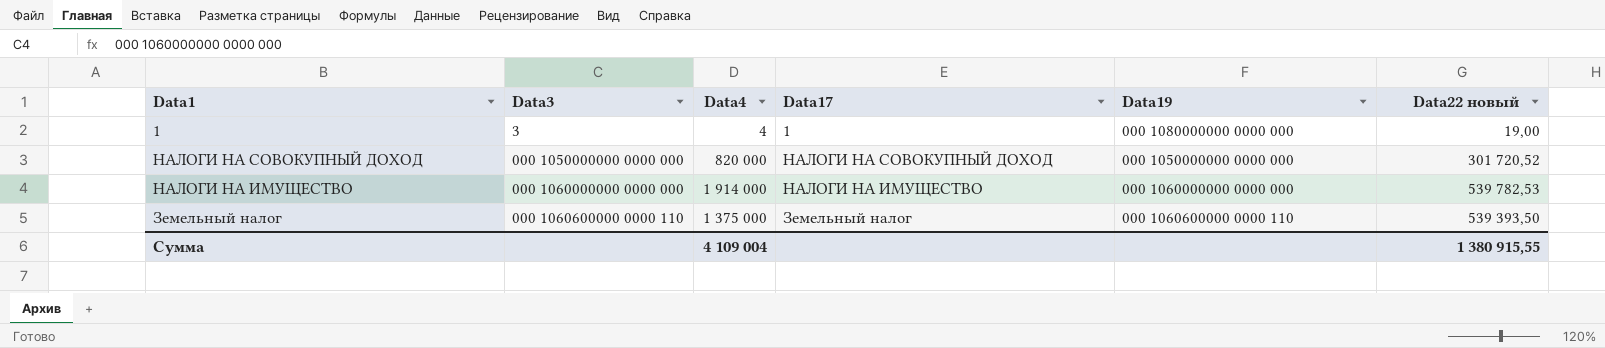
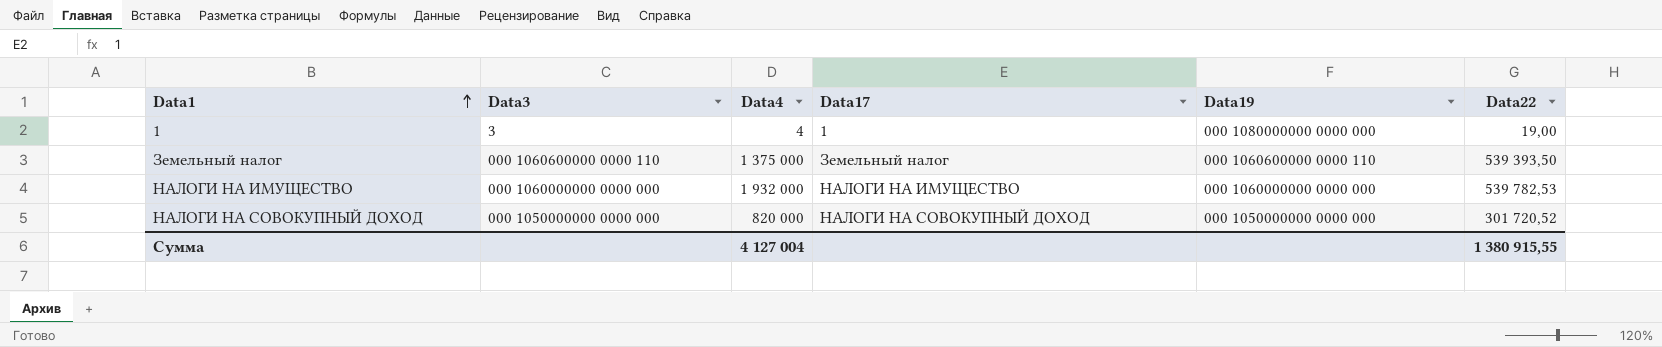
row order: none -> Data1 ascending
column name: Data22 новый -> Data22
НАЛОГИ НА ИМУЩЕСТВО | Data4: 1 914 000 -> 1 932 000
Сумма | Data4: 4 109 004 -> 4 127 004

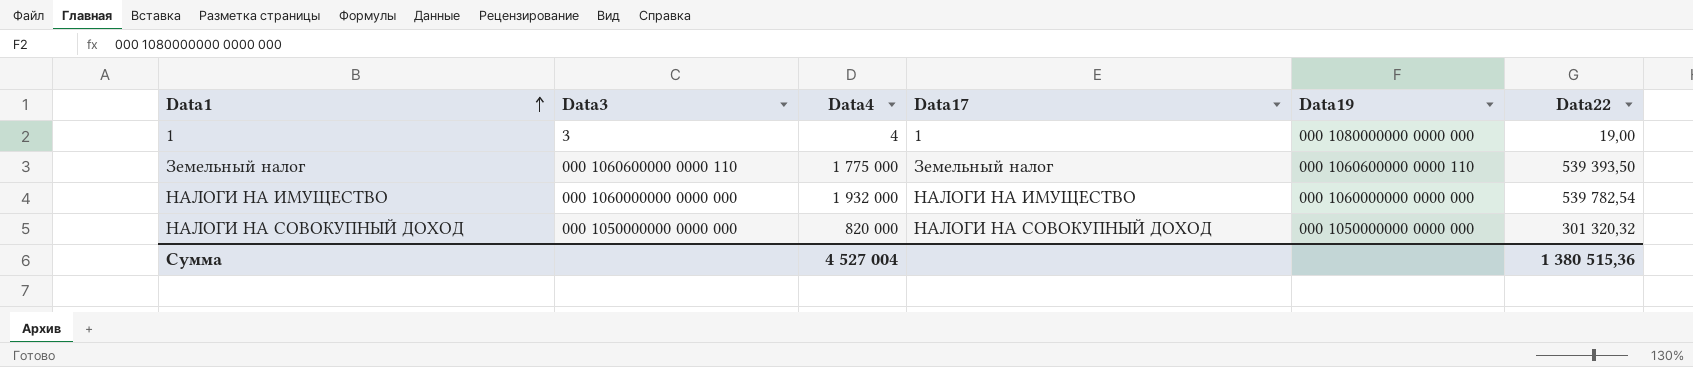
Земельный налог | Data4: 1 375 000 -> 1 775 000
НАЛОГИ НА ИМУЩЕСТВО | Data22: 539 782,53 -> 539 782,54
НАЛОГИ НА СОВОКУПНЫЙ ДОХОД | Data22: 301 720,52 -> 301 320,32
Сумма | Data4: 4 127 004 -> 4 527 004
Сумма | Data22: 1 380 915,55 -> 1 380 515,36

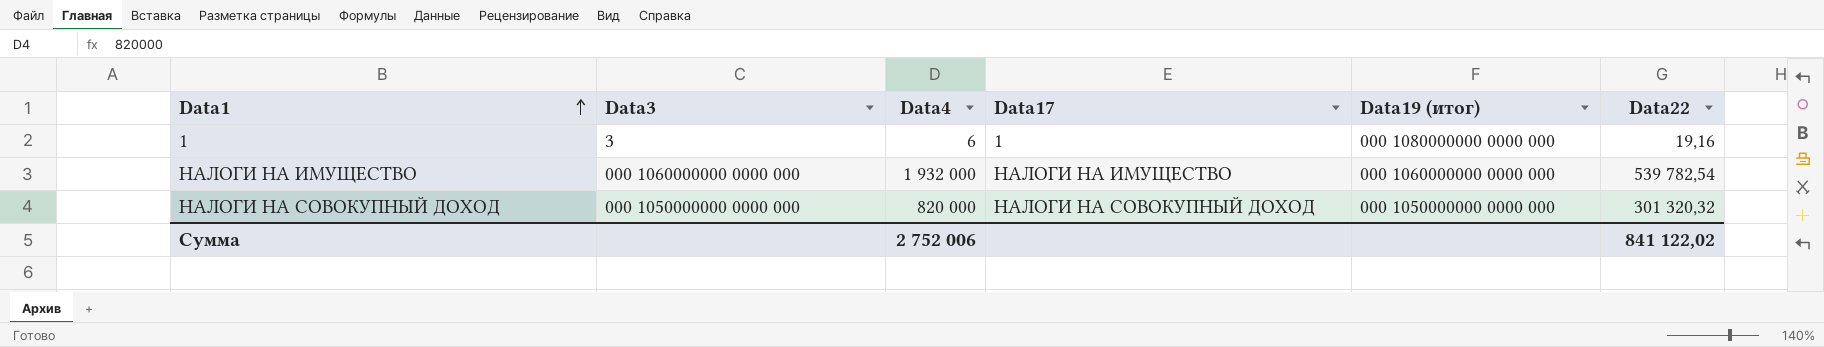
column name: Data19 -> Data19 (итог)
row Земельный налог: 000 1060600000 0000 110 | 1 775 000 | Земельный налог | 000 1060600000 0000 110 | 539 393,50 -> none
1 | Data4: 4 -> 6
1 | Data22: 19,00 -> 19,16
Сумма | Data4: 4 527 004 -> 2 752 006
Сумма | Data22: 1 380 515,36 -> 841 122,02

